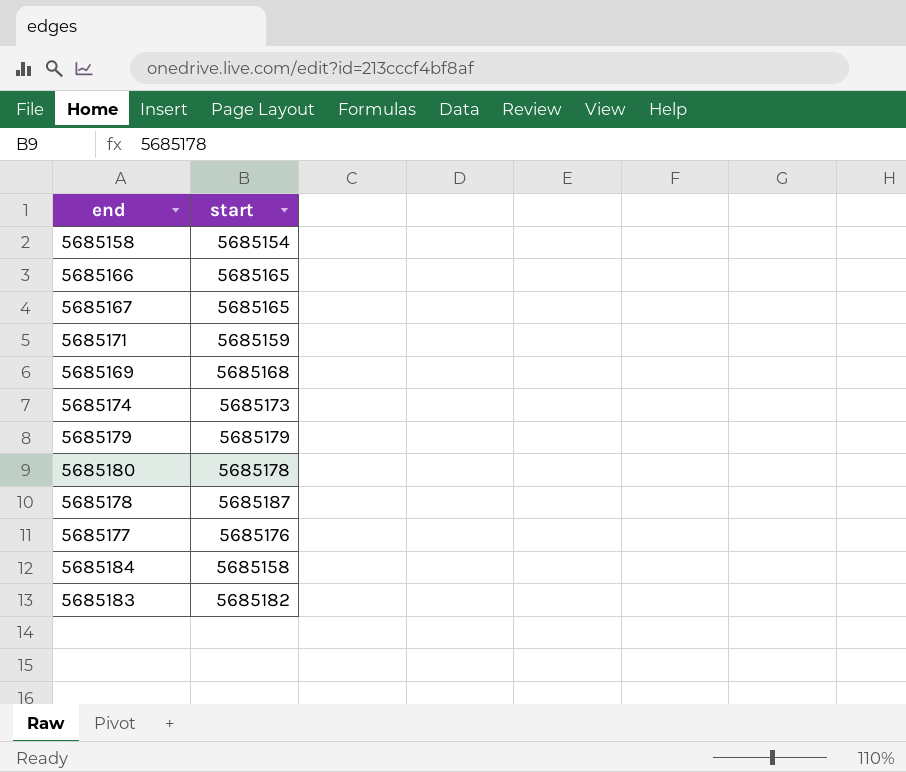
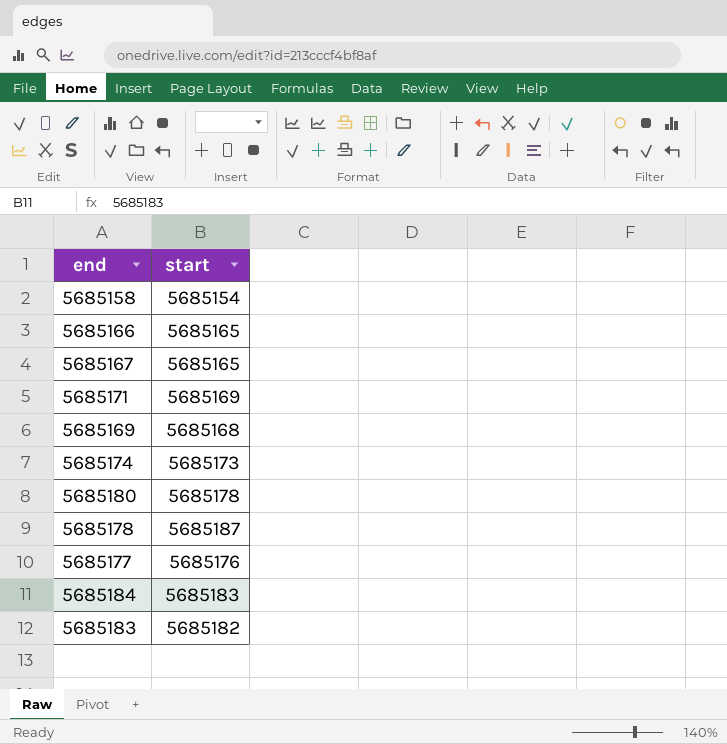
row 5685179: 5685179 -> none
5685171 | start: 5685159 -> 5685169
5685184 | start: 5685158 -> 5685183

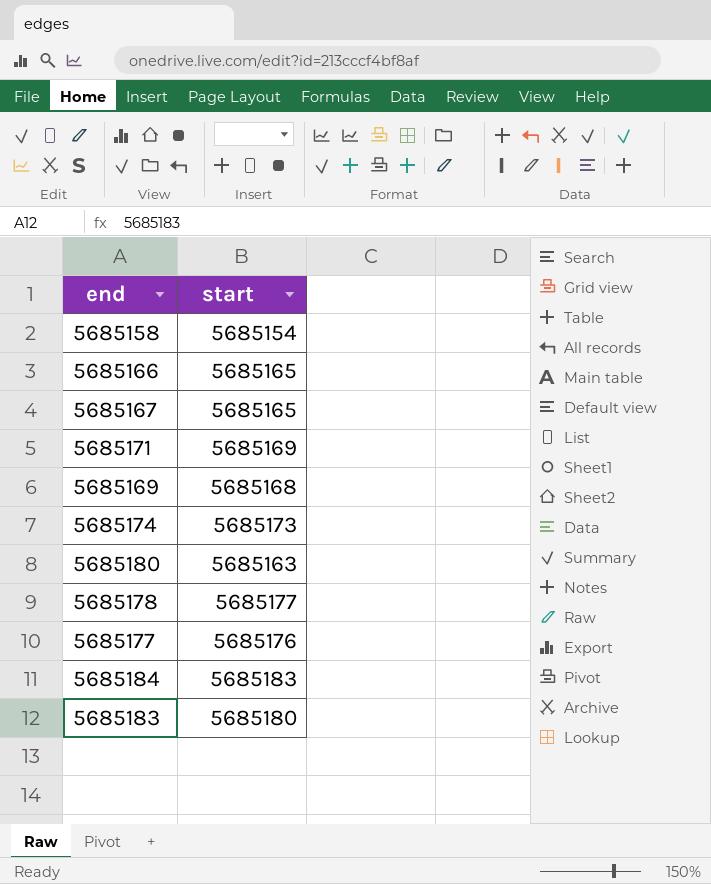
5685180 | start: 5685178 -> 5685163
5685178 | start: 5685187 -> 5685177
5685183 | start: 5685182 -> 5685180

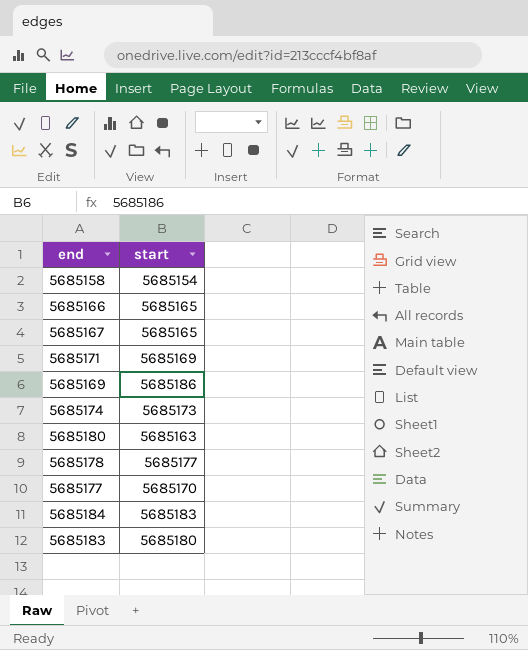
5685169 | start: 5685168 -> 5685186
5685177 | start: 5685176 -> 5685170

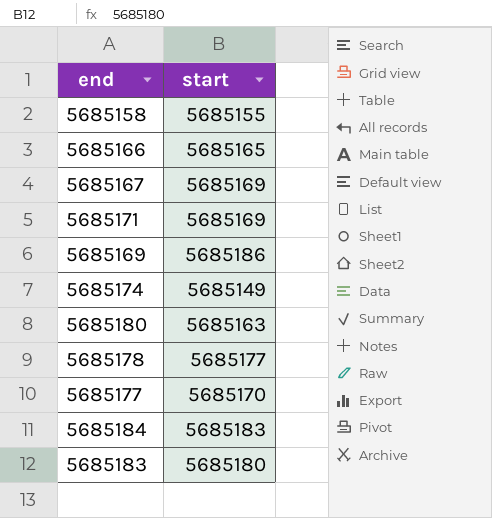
5685158 | start: 5685154 -> 5685155
5685167 | start: 5685165 -> 5685169
5685174 | start: 5685173 -> 5685149

